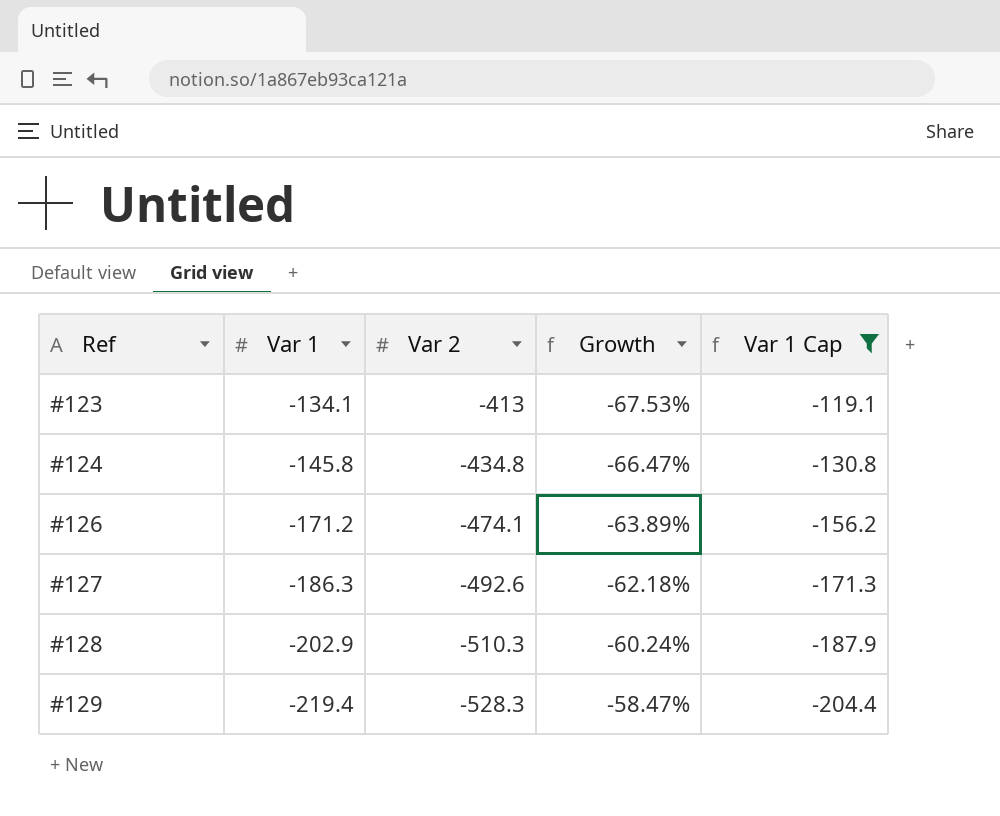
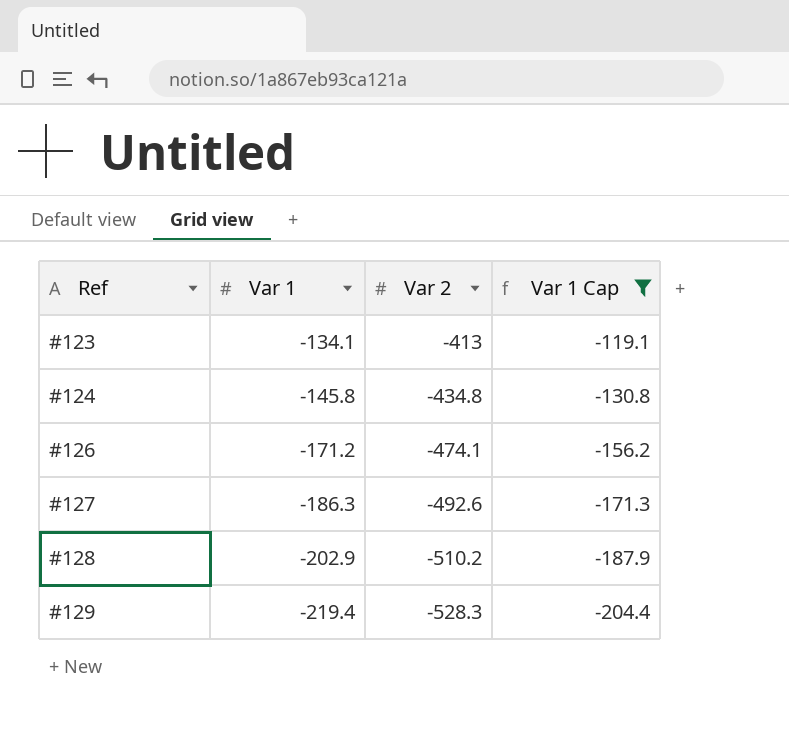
column Growth | formula: ([Var 1] - [Var 2]) / [Var 2] -> none
#128 | Var 2: -510.3 -> -510.2

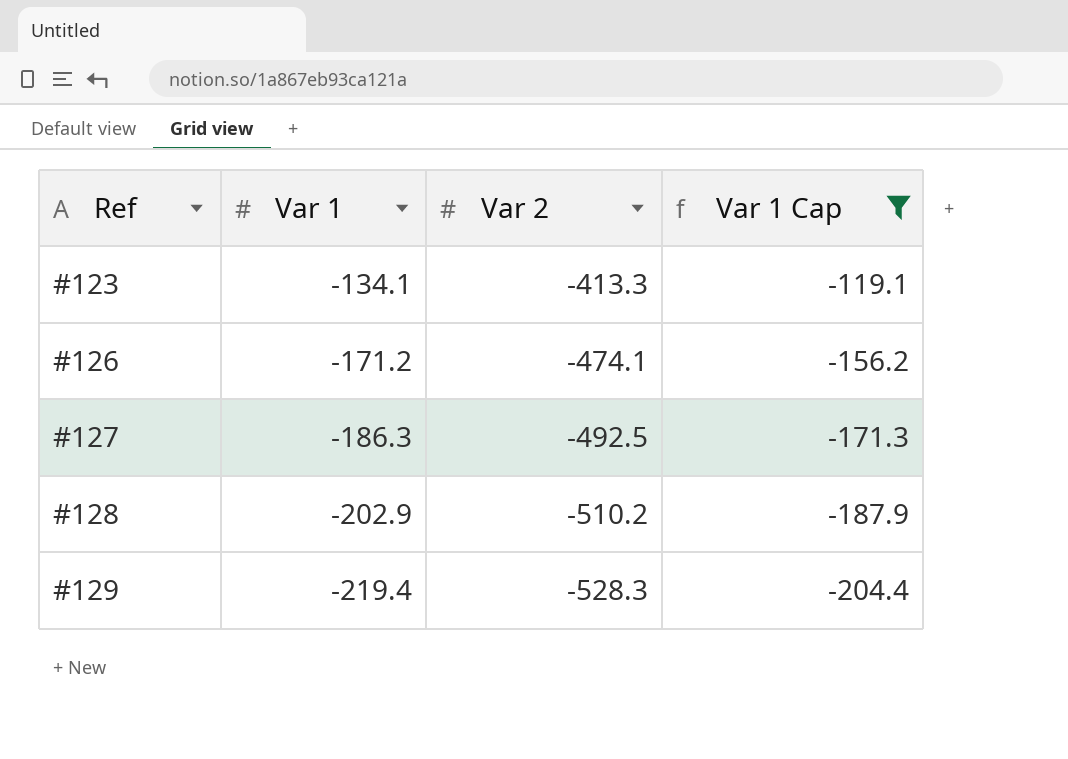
row #124: -145.8 | -434.8 | -130.8 -> none
#123 | Var 2: -413 -> -413.3
#127 | Var 2: -492.6 -> -492.5

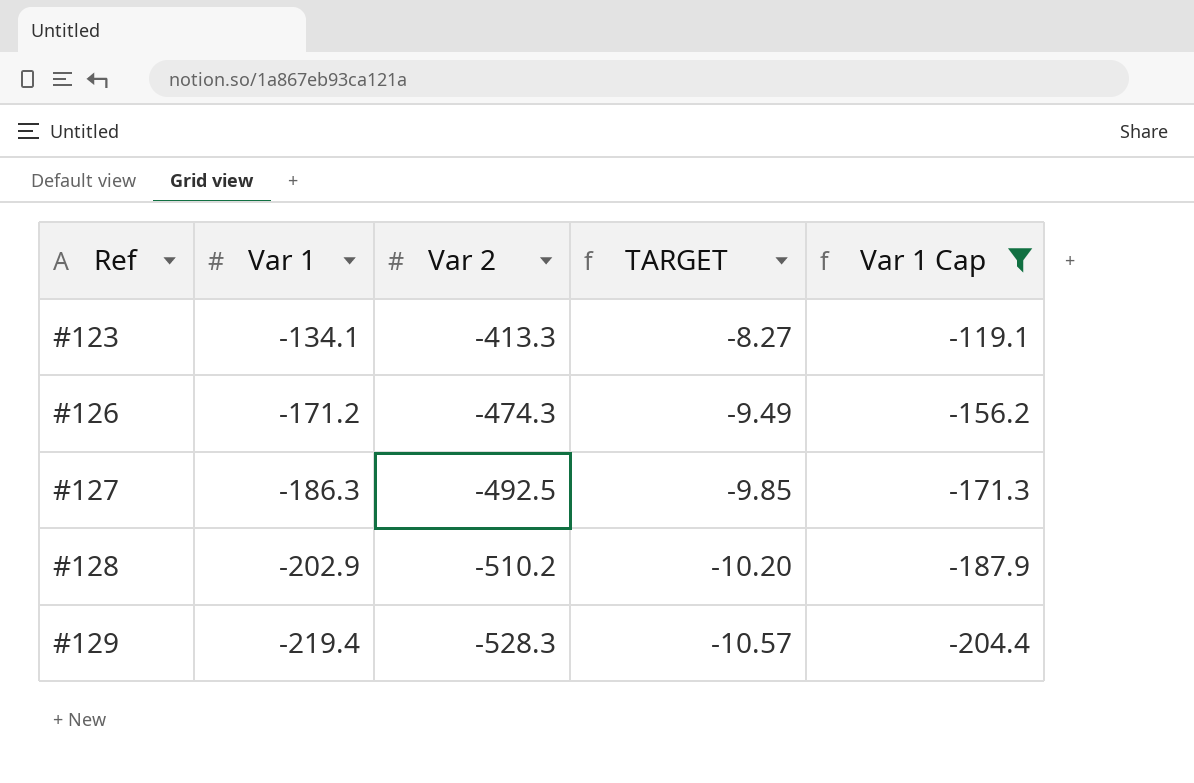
column TARGET | formula: none -> [Var 2] * 0.02
#126 | Var 2: -474.1 -> -474.3

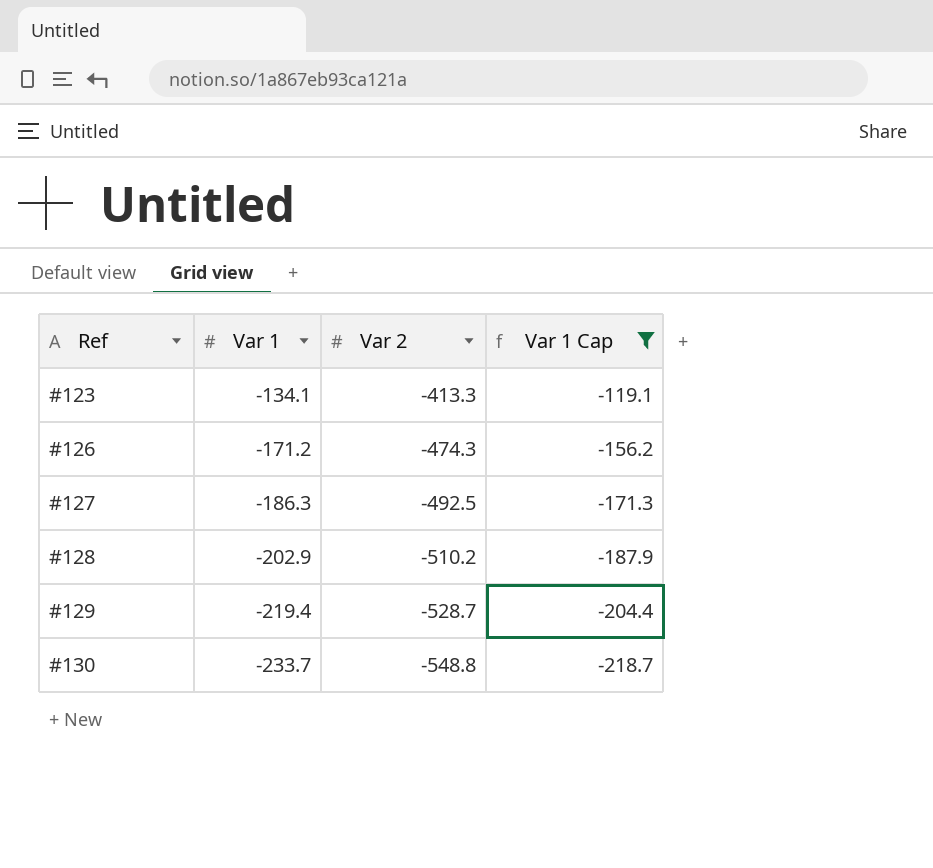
column TARGET | formula: [Var 2] * 0.02 -> none
#129 | Var 2: -528.3 -> -528.7
row #130: none -> -233.7 | -548.8 | -218.7

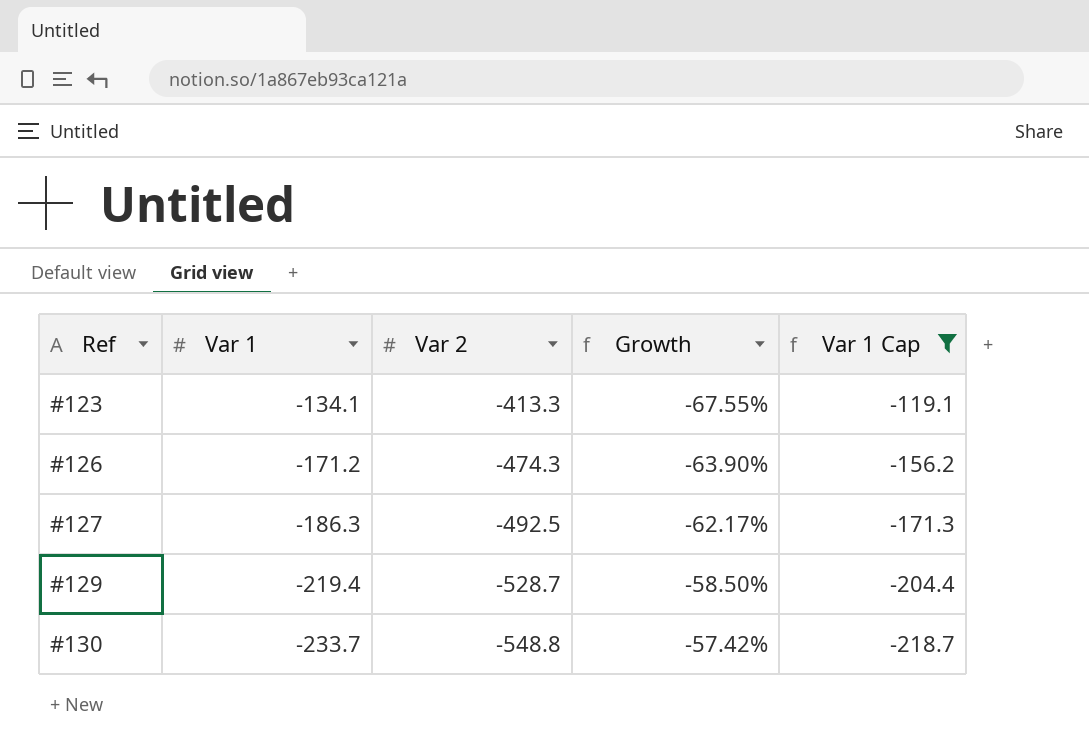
column Growth | formula: none -> ([Var 1] - [Var 2]) / [Var 2]
row #128: -202.9 | -510.2 | -187.9 -> none

